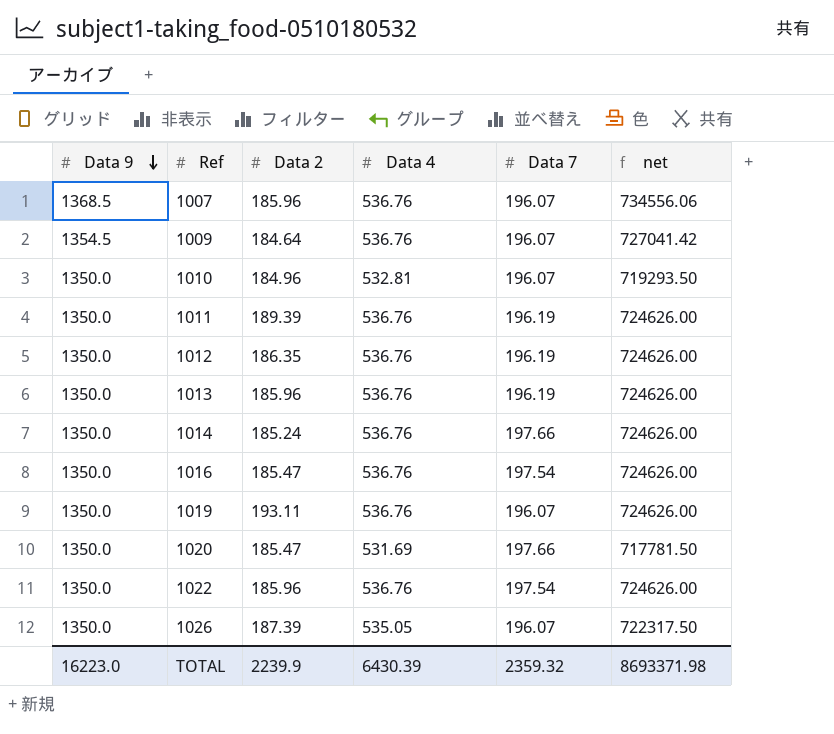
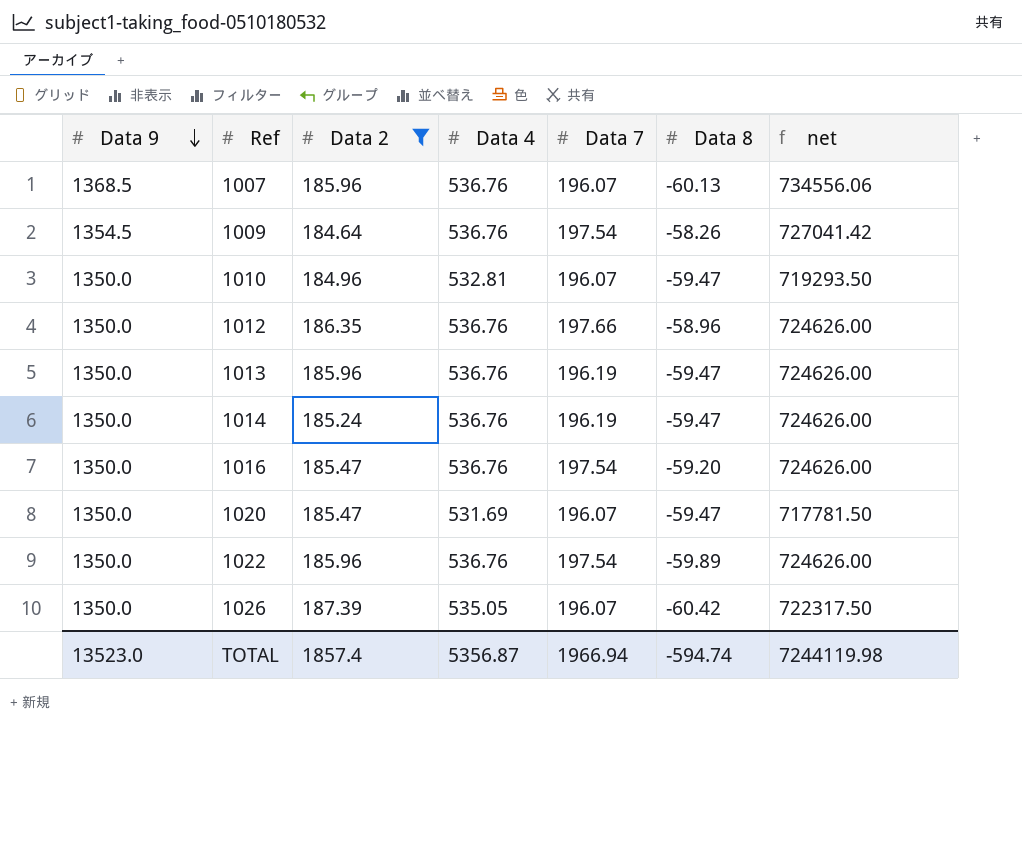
filter: none -> Data 2 <= 187.39
column Data 8 | position: none -> 6
1009 | Data 7: 196.07 -> 197.54
1012 | Data 7: 196.19 -> 197.66
1014 | Data 7: 197.66 -> 196.19
1020 | Data 7: 197.66 -> 196.07
TOTAL | Data 9: 16223.0 -> 13523.0
TOTAL | Data 2: 2239.9 -> 1857.4
TOTAL | Data 4: 6430.39 -> 5356.87
TOTAL | Data 7: 2359.32 -> 1966.94
TOTAL | net: 8693371.98 -> 7244119.98

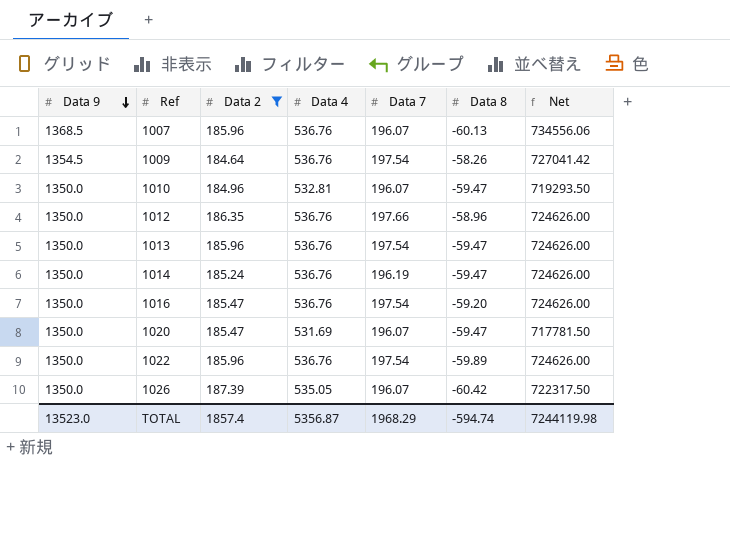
column name: net -> Net
1013 | Data 7: 196.19 -> 197.54
TOTAL | Data 7: 1966.94 -> 1968.29

